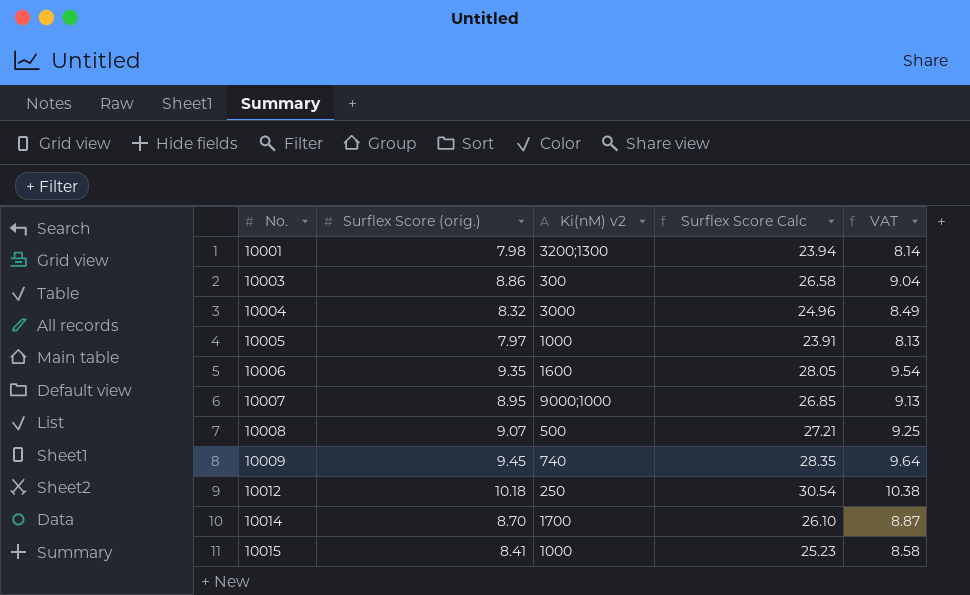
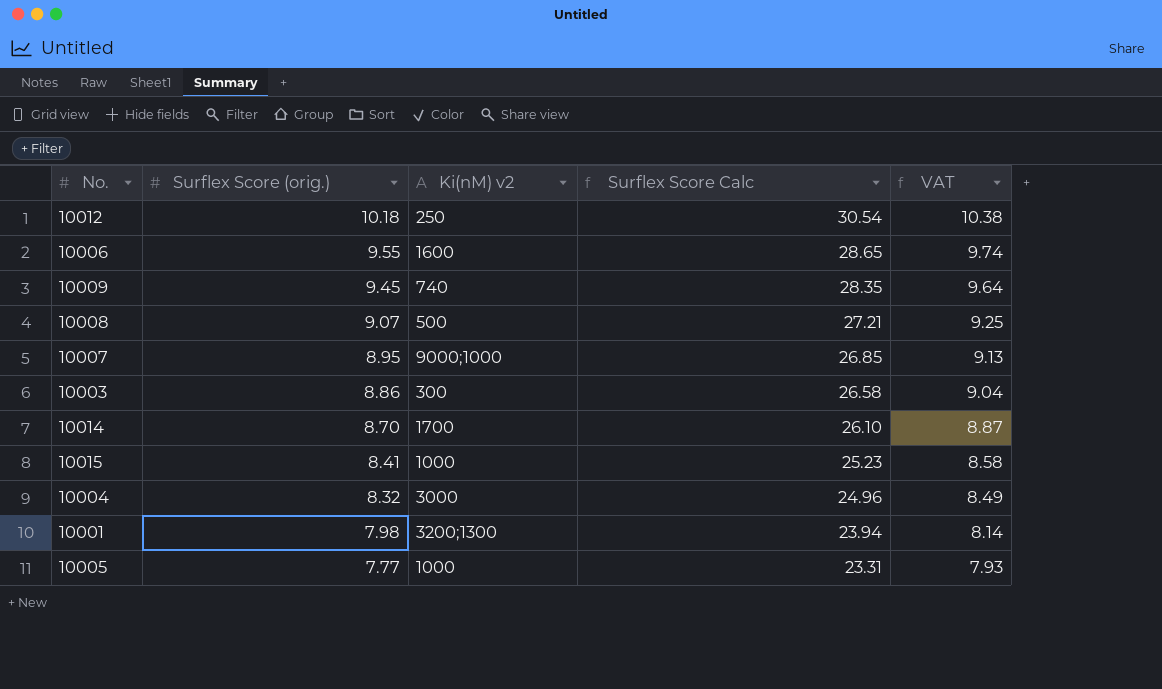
row order: No. ascending -> Surflex Score (orig.) descending
10006 | Surflex Score (orig.): 9.35 -> 9.55
10006 | Surflex Score Calc: 28.05 -> 28.65
10006 | VAT: 9.54 -> 9.74
10005 | Surflex Score (orig.): 7.97 -> 7.77
10005 | Surflex Score Calc: 23.91 -> 23.31
10005 | VAT: 8.13 -> 7.93

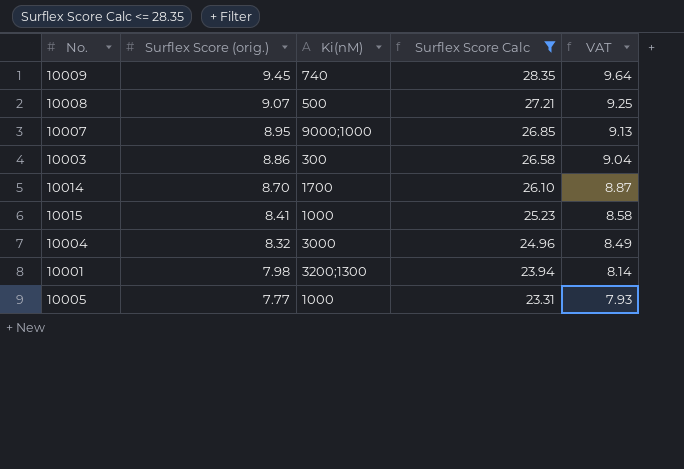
filter: none -> Surflex Score Calc <= 28.35
column name: Ki(nM) v2 -> Ki(nM)

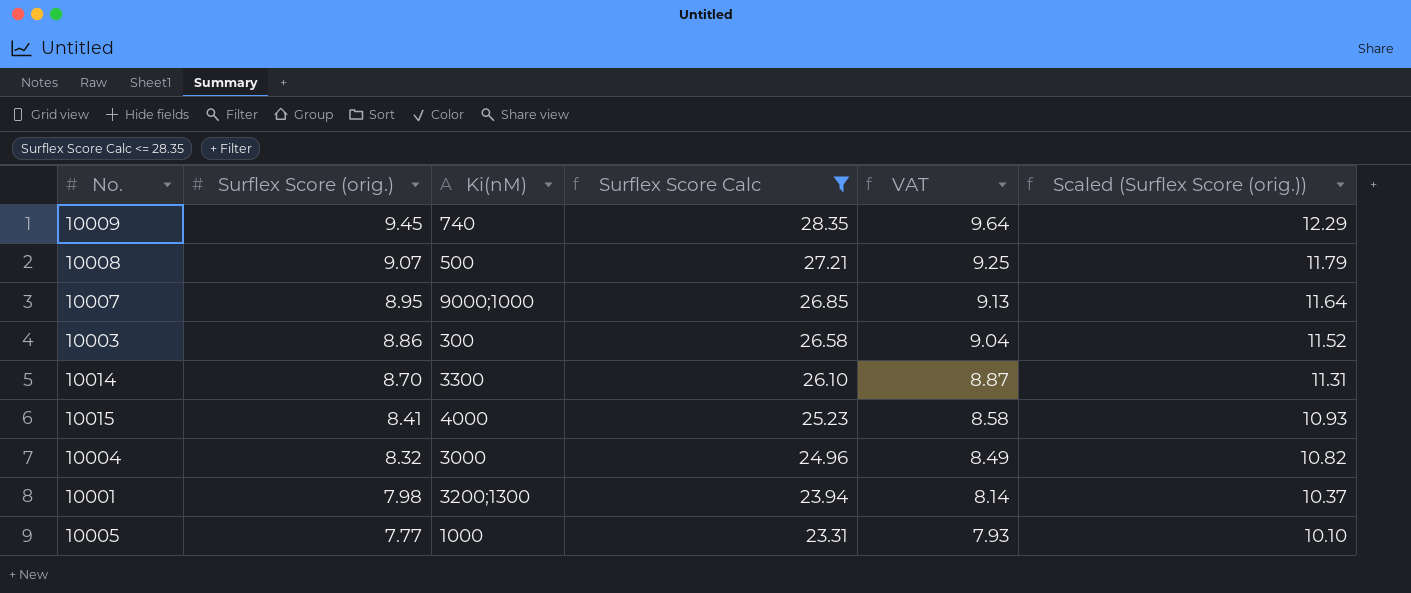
column Scaled (Surflex Score (orig.)) | formula: none -> [Surflex Score (orig.)] * 1.3
10014 | Ki(nM): 1700 -> 3300
10015 | Ki(nM): 1000 -> 4000

